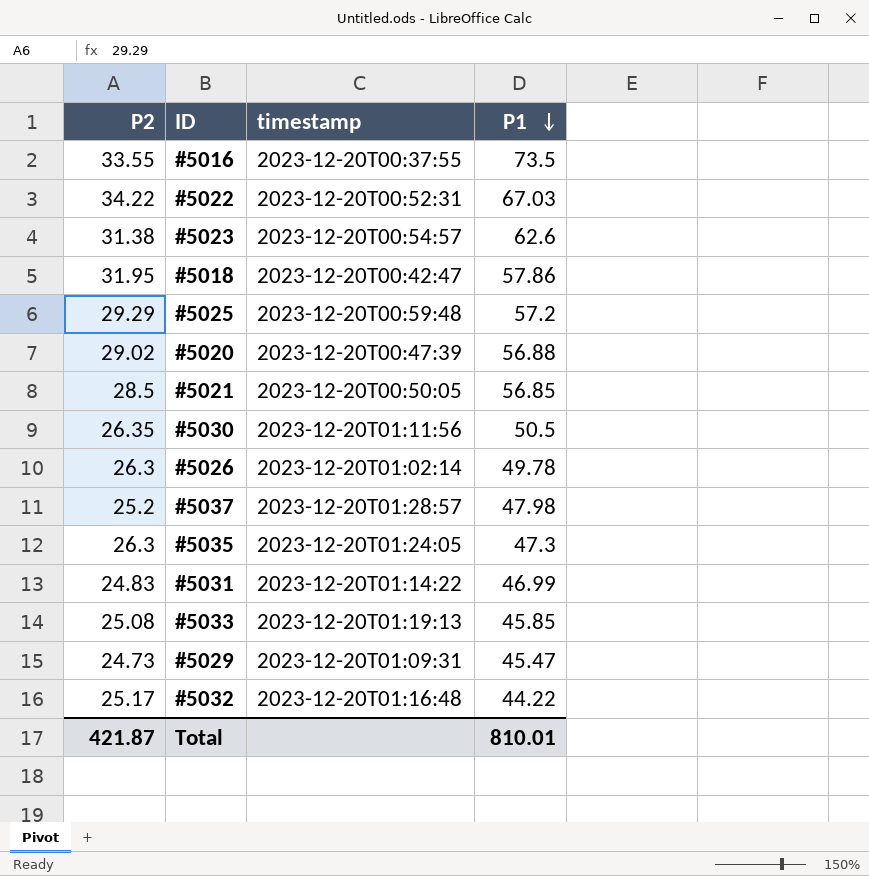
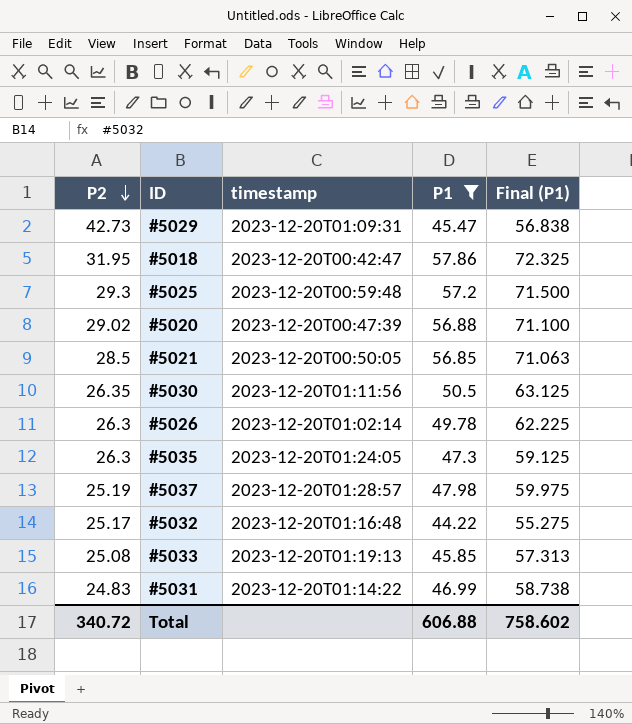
filter: none -> P1 <= 57.86
row order: P1 descending -> P2 descending
column Final (P1) | formula: none -> [P1] * 1.25
#5029 | P2: 24.73 -> 42.73
#5025 | P2: 29.29 -> 29.3
#5037 | P2: 25.2 -> 25.19
Total | P2: 421.87 -> 340.72
Total | P1: 810.01 -> 606.88

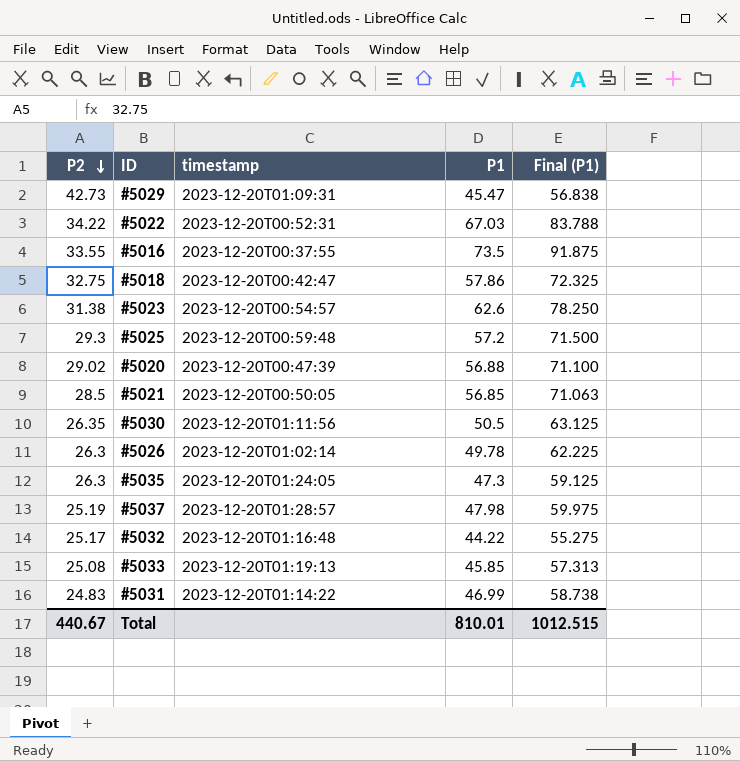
filter: P1 <= 57.86 -> none
#5018 | P2: 31.95 -> 32.75
Total | P2: 340.72 -> 440.67
Total | P1: 606.88 -> 810.01
Total | Final (P1): 758.602 -> 1012.515

